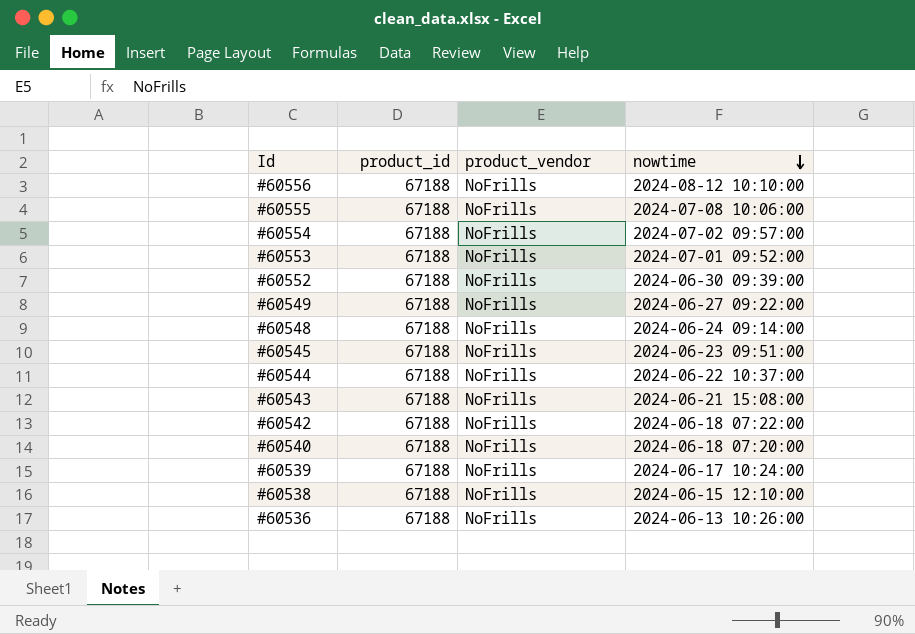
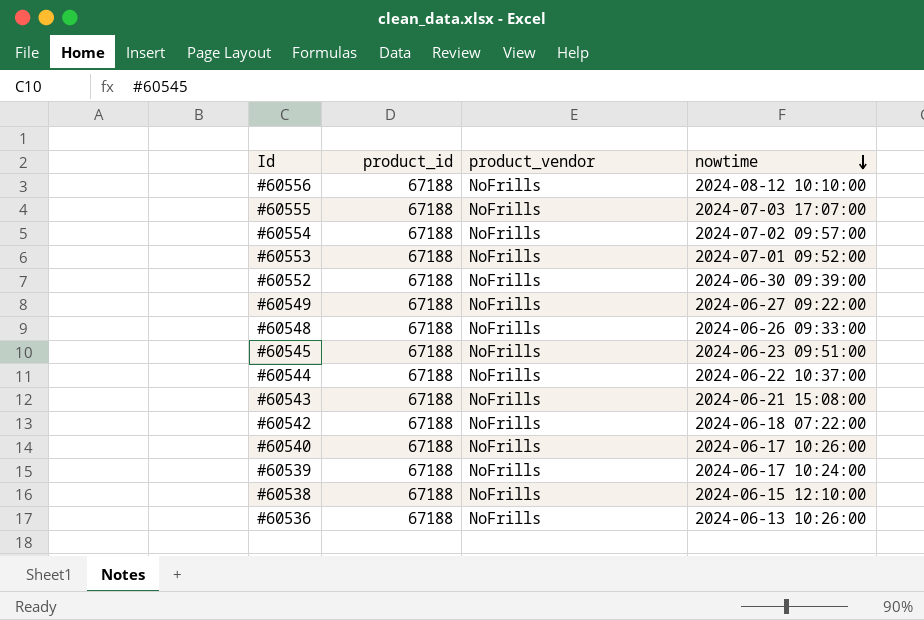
#60555 | nowtime: 2024-07-08 10:06:00 -> 2024-07-03 17:07:00
#60548 | nowtime: 2024-06-24 09:14:00 -> 2024-06-26 09:33:00
#60540 | nowtime: 2024-06-18 07:20:00 -> 2024-06-17 10:26:00

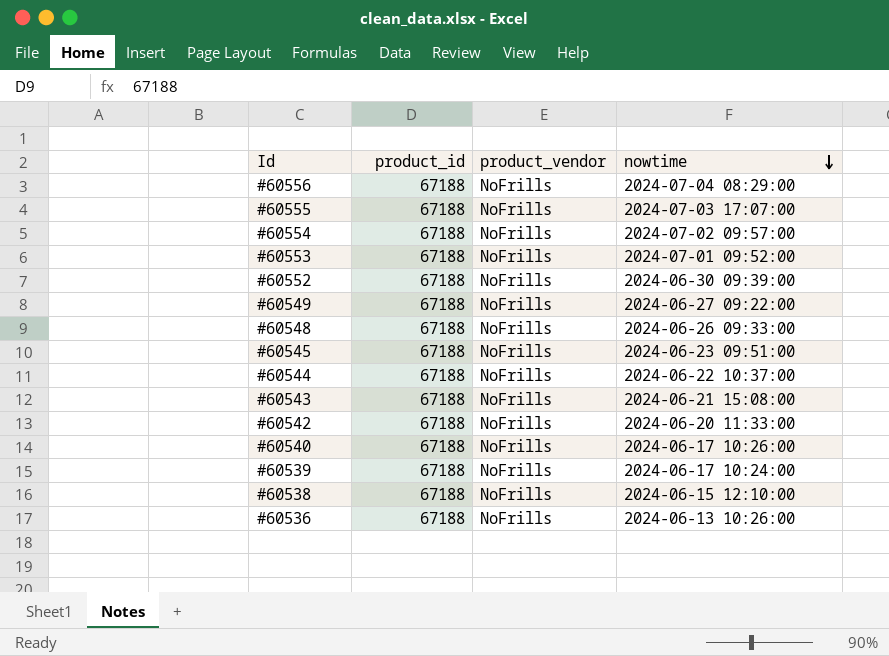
#60556 | nowtime: 2024-08-12 10:10:00 -> 2024-07-04 08:29:00
#60542 | nowtime: 2024-06-18 07:22:00 -> 2024-06-20 11:33:00

